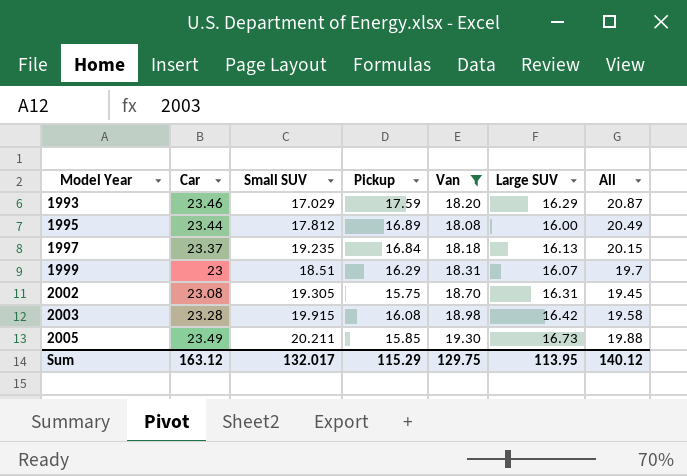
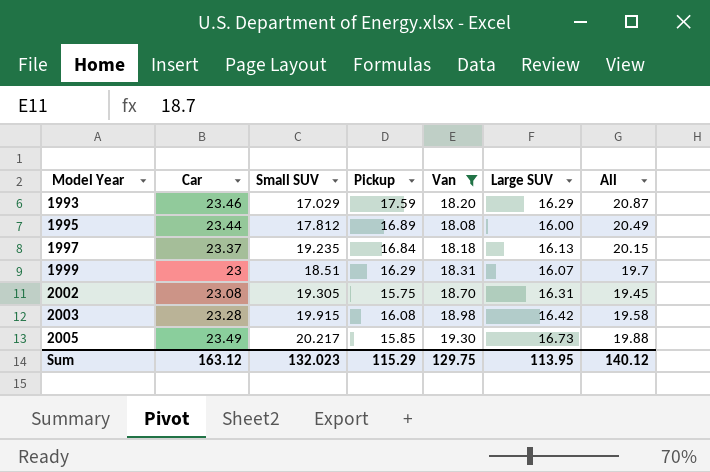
2005 | Small SUV: 20.211 -> 20.217
Sum | Small SUV: 132.017 -> 132.023

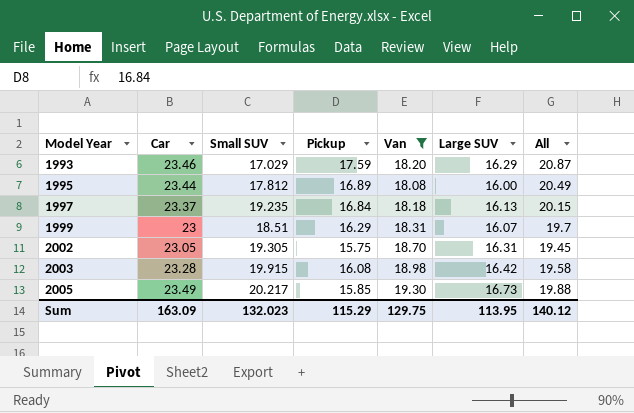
2002 | Car: 23.08 -> 23.05
Sum | Car: 163.12 -> 163.09

